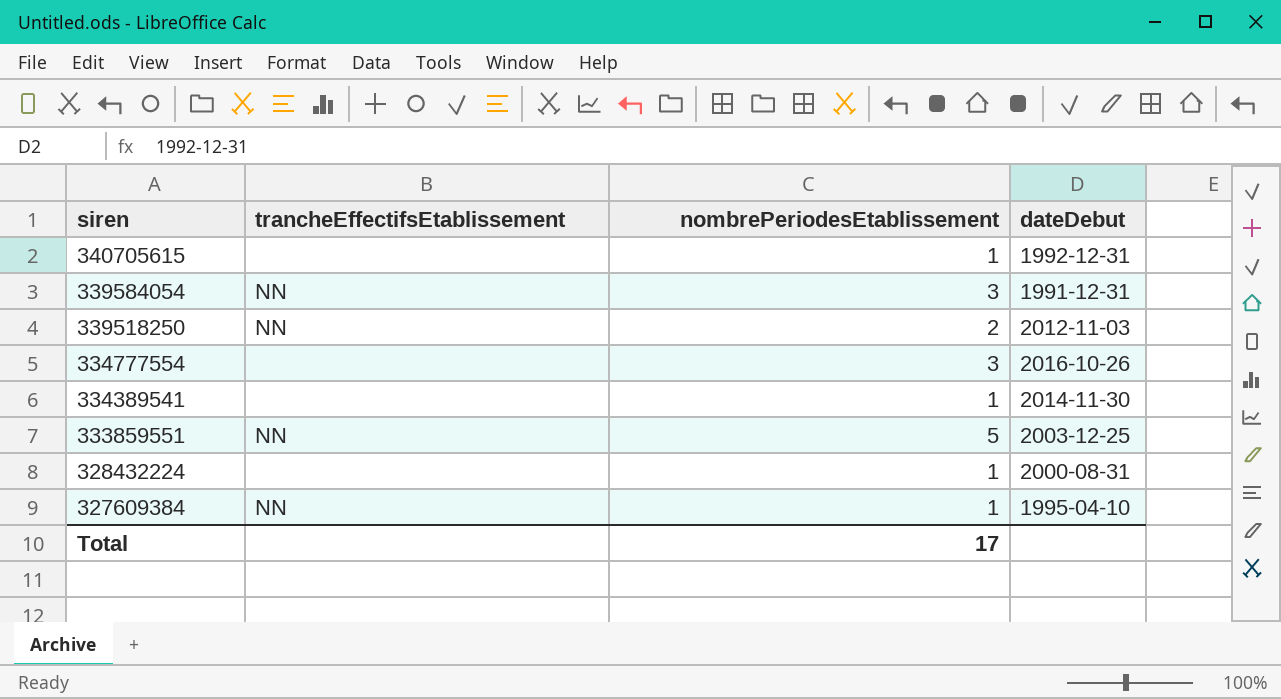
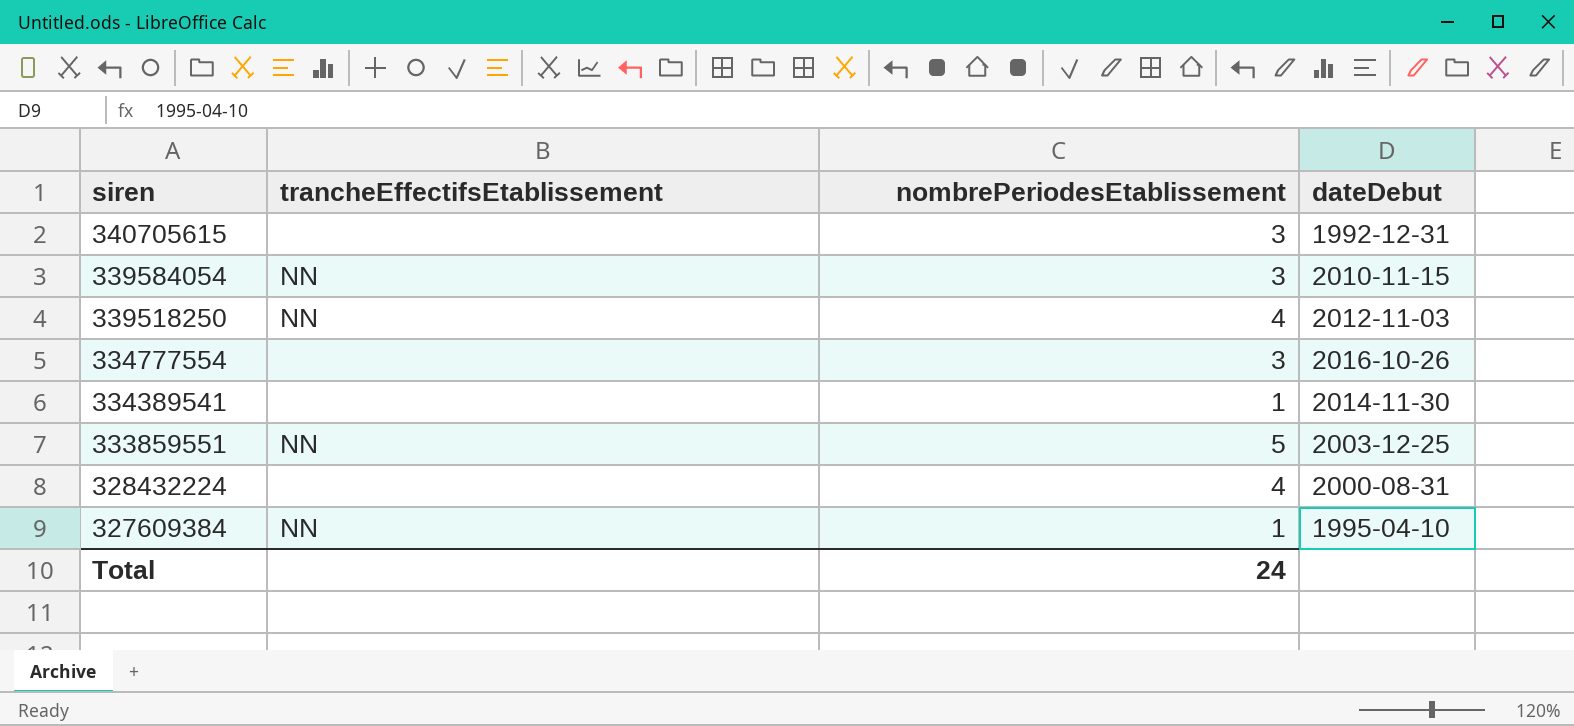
340705615 | nombrePeriodesEtablissement: 1 -> 3
339584054 | dateDebut: 1991-12-31 -> 2010-11-15
339518250 | nombrePeriodesEtablissement: 2 -> 4
328432224 | nombrePeriodesEtablissement: 1 -> 4
Total | nombrePeriodesEtablissement: 17 -> 24

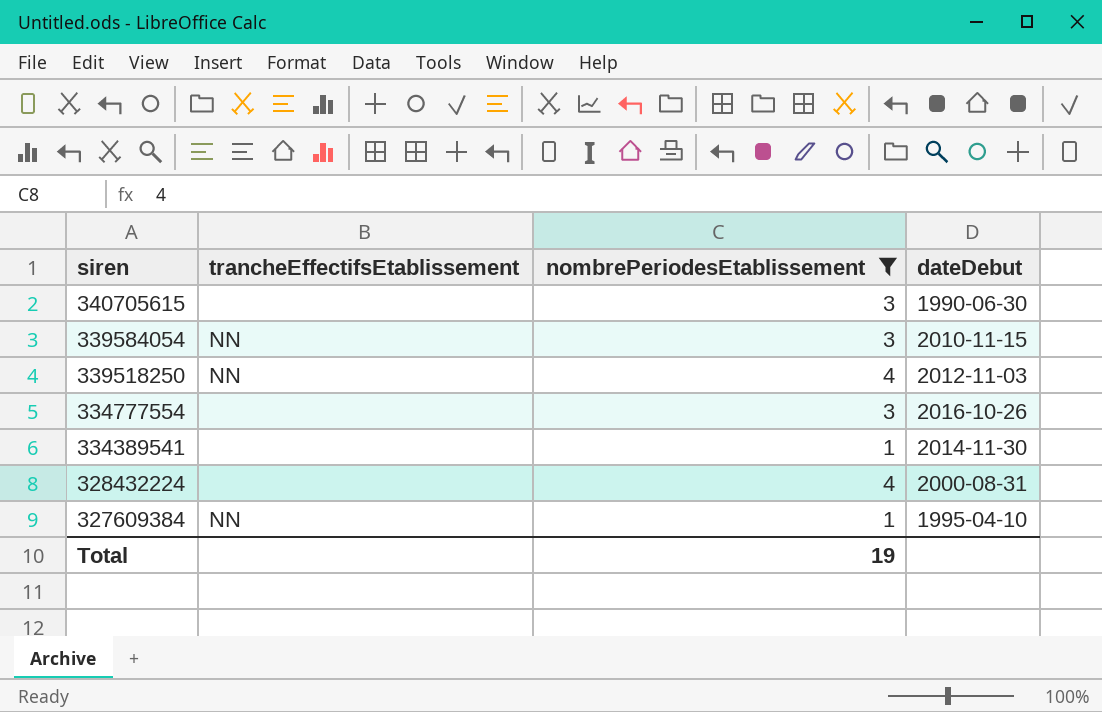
filter: none -> nombrePeriodesEtablissement != 5
340705615 | dateDebut: 1992-12-31 -> 1990-06-30
Total | nombrePeriodesEtablissement: 24 -> 19

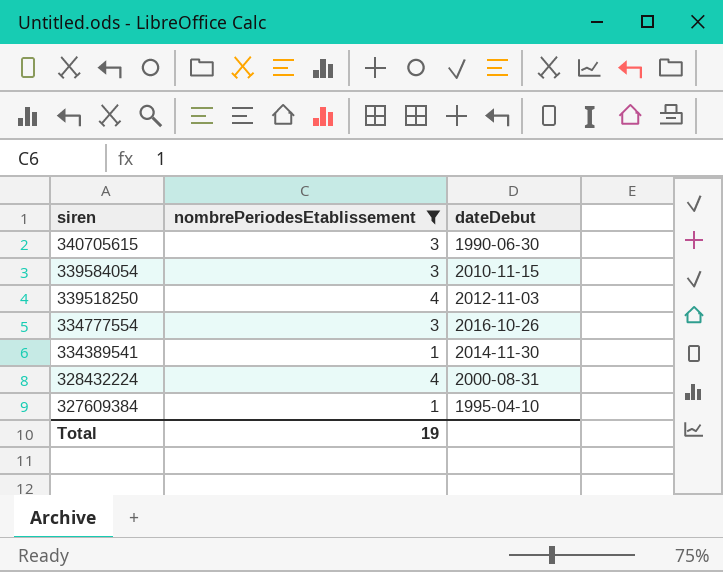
column trancheEffectifsEtablissement | position: 2 -> none

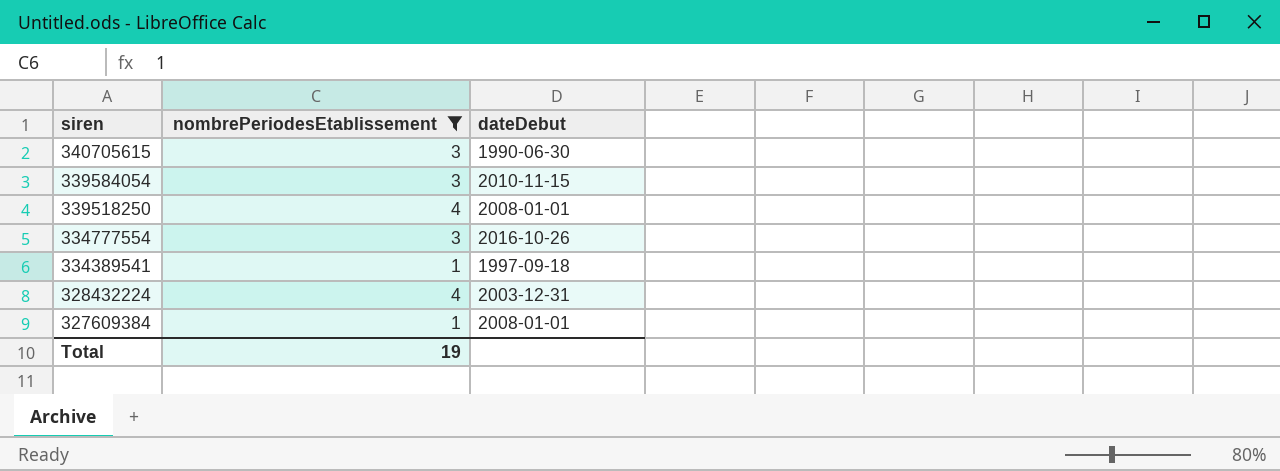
339518250 | dateDebut: 2012-11-03 -> 2008-01-01
334389541 | dateDebut: 2014-11-30 -> 1997-09-18
328432224 | dateDebut: 2000-08-31 -> 2003-12-31
327609384 | dateDebut: 1995-04-10 -> 2008-01-01

